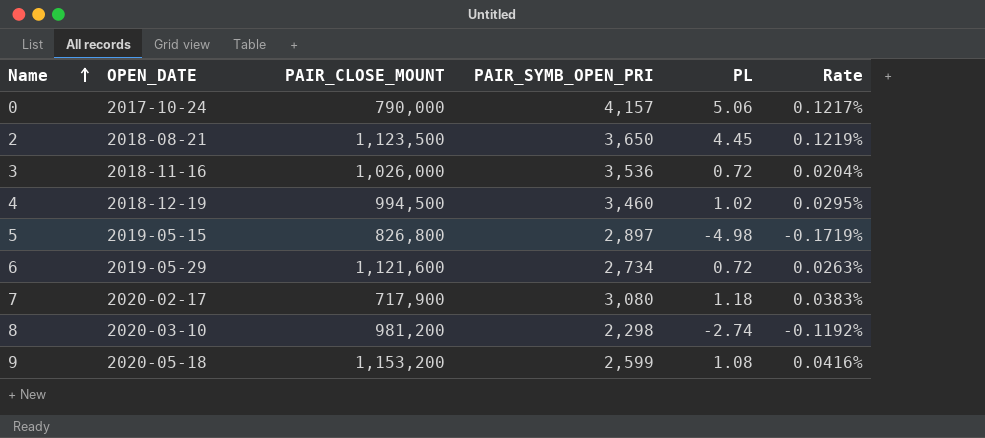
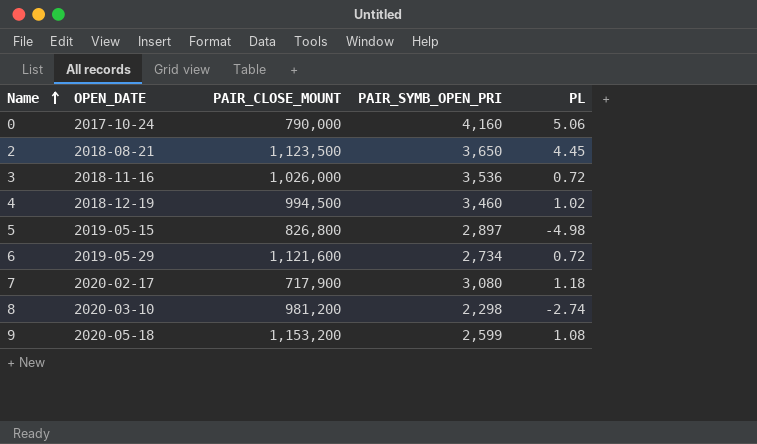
column Rate | formula: [PL] / [PAIR_SYMB_OPEN_PRI] -> none
0 | PAIR_SYMB_OPEN_PRI: 4,157 -> 4,160

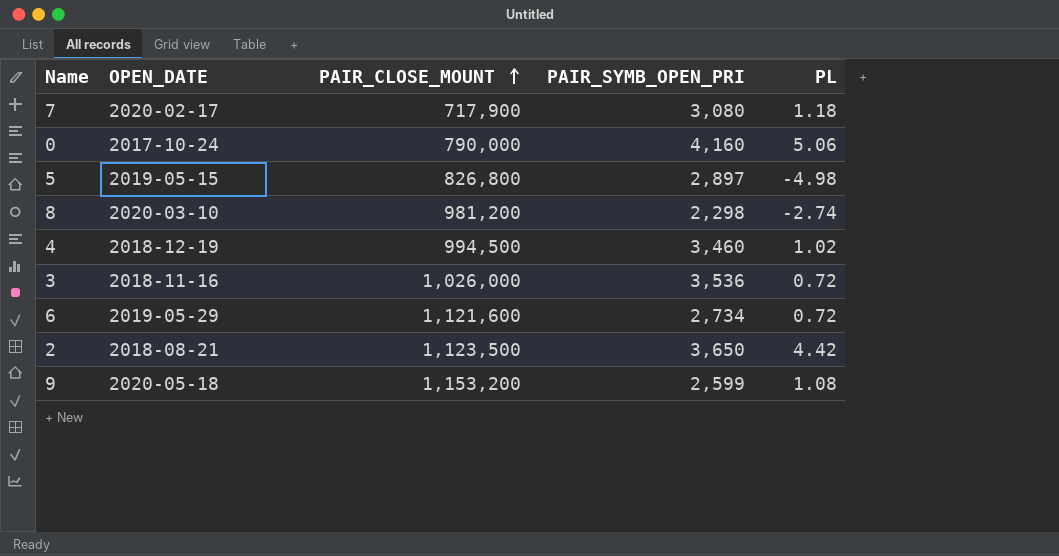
row order: Name ascending -> PAIR_CLOSE_MOUNT ascending
2 | PL: 4.45 -> 4.42

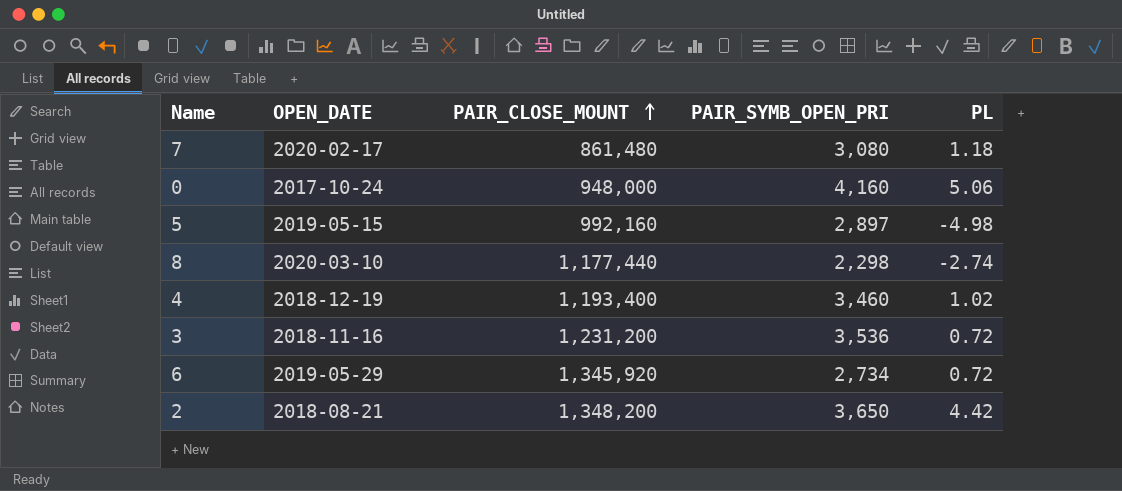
row 9: 2020-05-18 | 1,153,200 | 2,599 | 1.08 -> none
7 | PAIR_CLOSE_MOUNT: 717,900 -> 861,480
0 | PAIR_CLOSE_MOUNT: 790,000 -> 948,000
5 | PAIR_CLOSE_MOUNT: 826,800 -> 992,160
8 | PAIR_CLOSE_MOUNT: 981,200 -> 1,177,440
4 | PAIR_CLOSE_MOUNT: 994,500 -> 1,193,400
3 | PAIR_CLOSE_MOUNT: 1,026,000 -> 1,231,200
6 | PAIR_CLOSE_MOUNT: 1,121,600 -> 1,345,920
2 | PAIR_CLOSE_MOUNT: 1,123,500 -> 1,348,200

